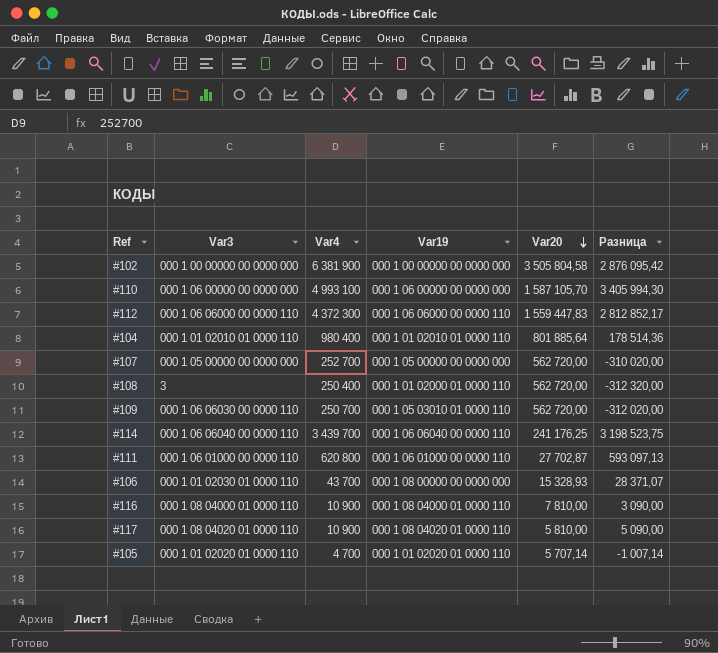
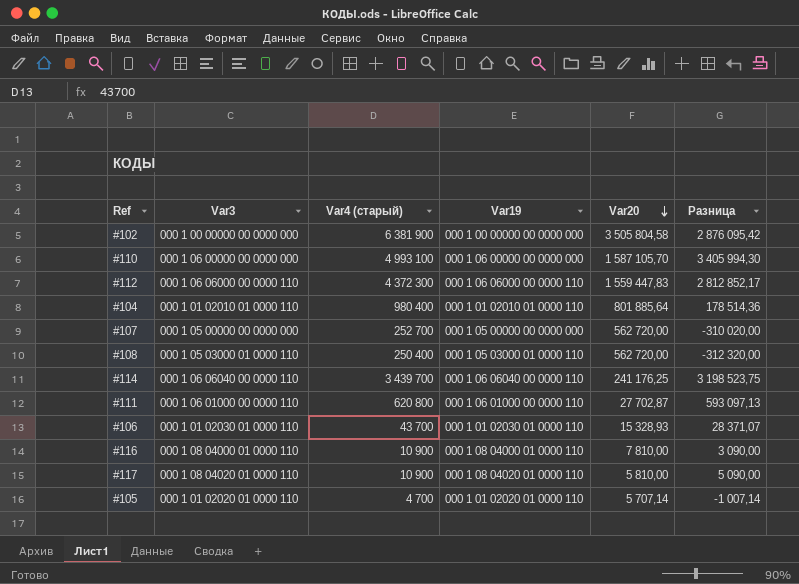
column name: Var4 -> Var4 (старый)
row #109: 000 1 06 06030 00 0000 110 | 250 700 | 000 1 05 03010 01 0000 110 | 562 720,00 | -312 020,00 -> none
#108 | Var3: 3 -> 000 1 05 03000 01 0000 110
#108 | Var19: 000 1 01 02000 01 0000 110 -> 000 1 05 03000 01 0000 110
#106 | Var19: 000 1 08 00000 00 0000 000 -> 000 1 01 02030 01 0000 110

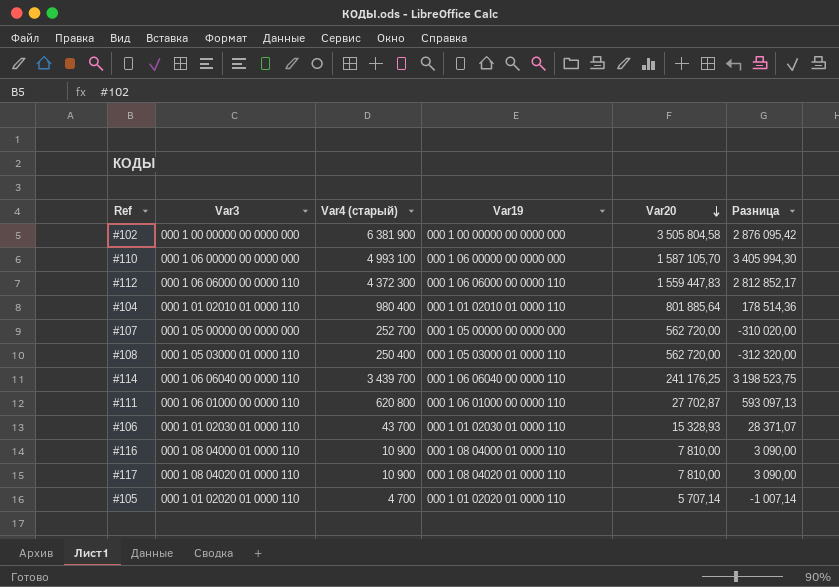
#117 | Var20: 5 810,00 -> 7 810,00
#117 | Разница: 5 090,00 -> 3 090,00

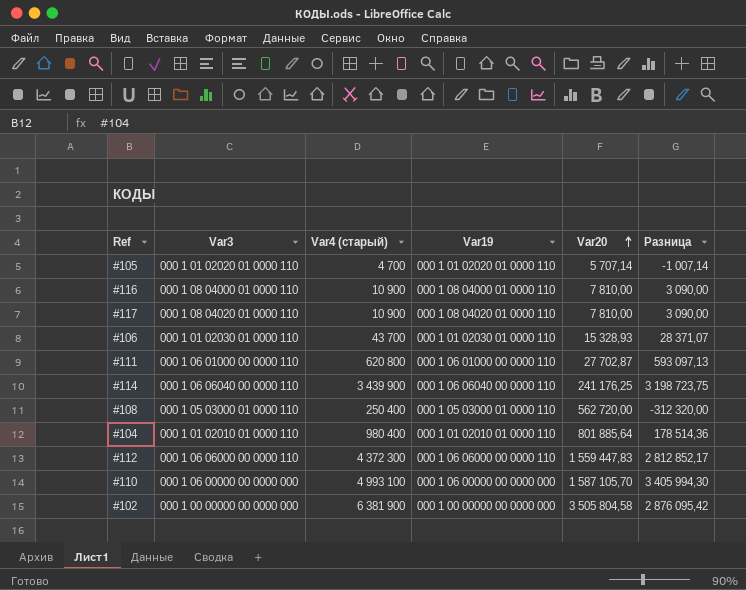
row order: Var20 descending -> Var20 ascending
row #107: 000 1 05 00000 00 0000 000 | 252 700 | 000 1 05 00000 00 0000 000 | 562 720,00 | -310 020,00 -> none
#114 | Var4 (старый): 3 439 700 -> 3 439 900
#114 | Разница: 3 198 523,75 -> 3 198 723,75

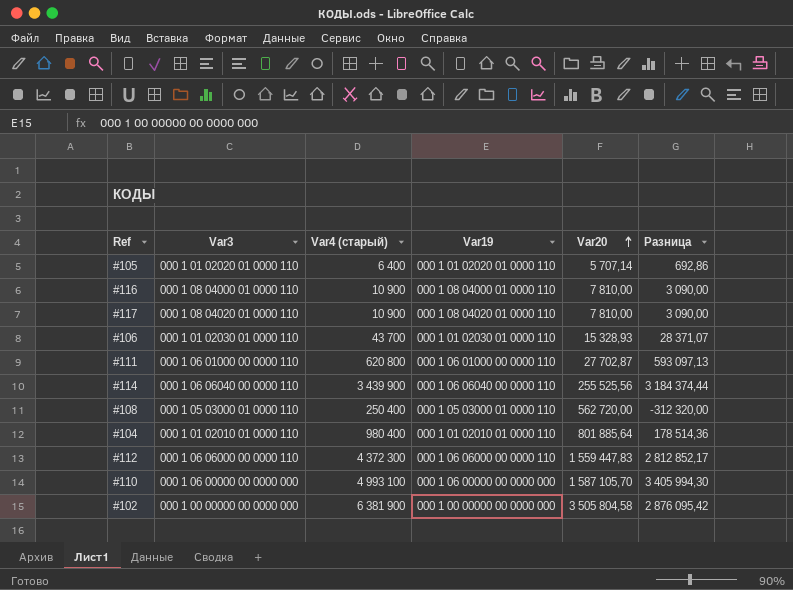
#105 | Var4 (старый): 4 700 -> 6 400
#105 | Разница: -1 007,14 -> 692,86
#114 | Var20: 241 176,25 -> 255 525,56
#114 | Разница: 3 198 723,75 -> 3 184 374,44

